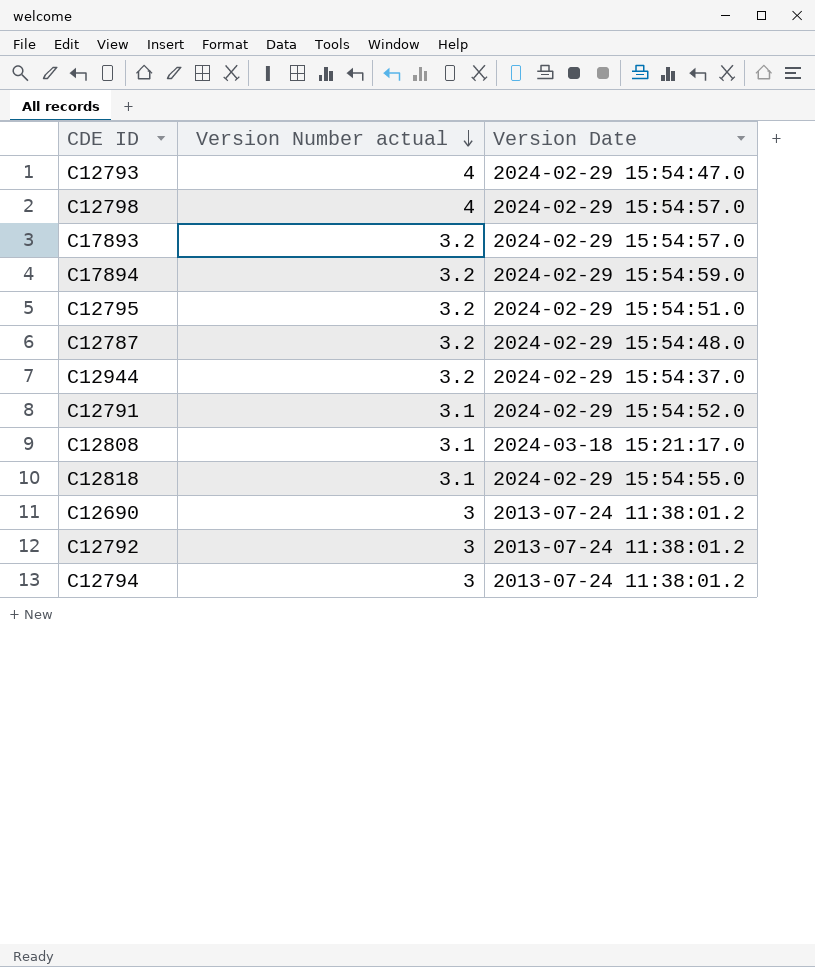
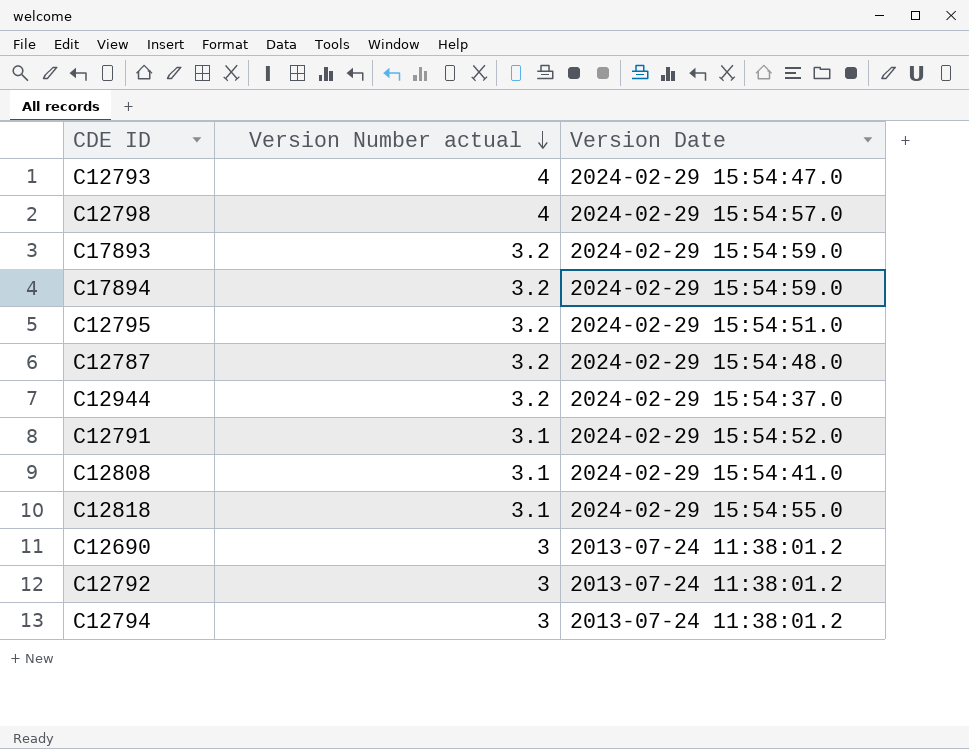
C17893 | Version Date: 2024-02-29 15:54:57.0 -> 2024-02-29 15:54:59.0
C12808 | Version Date: 2024-03-18 15:21:17.0 -> 2024-02-29 15:54:41.0

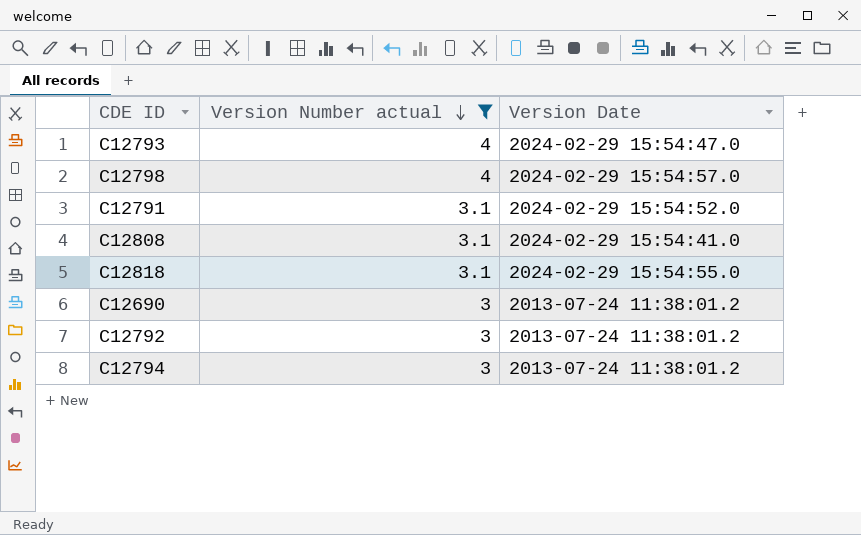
filter: none -> Version Number actual != 3.2

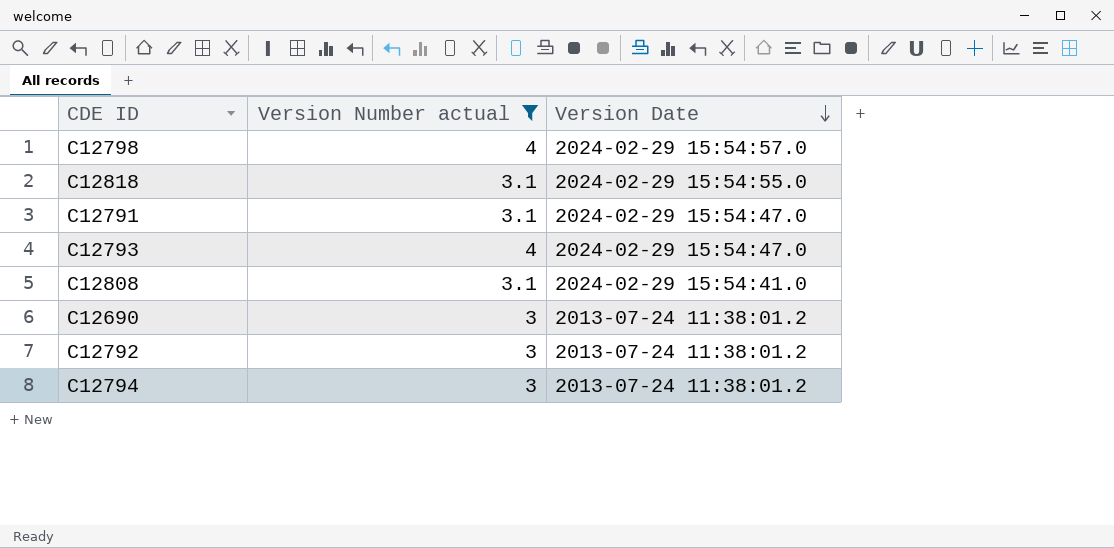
row order: Version Number actual descending -> Version Date descending
C12791 | Version Date: 2024-02-29 15:54:52.0 -> 2024-02-29 15:54:47.0

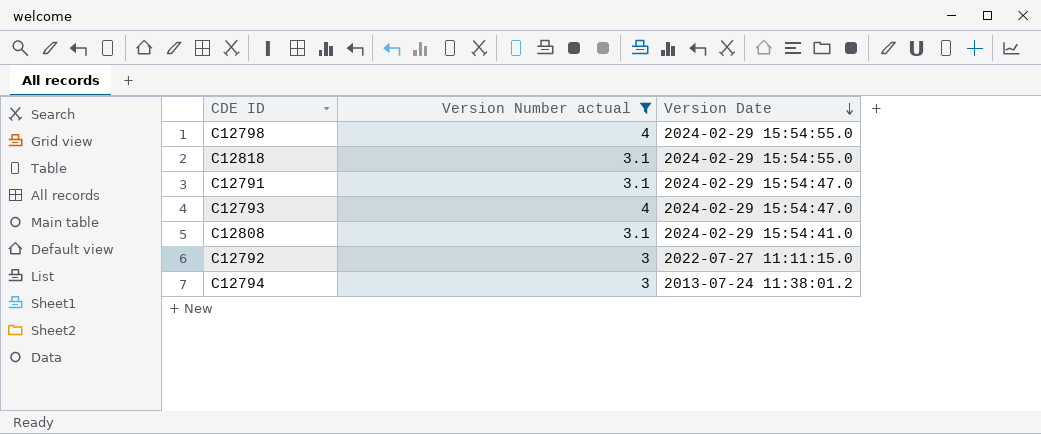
row C12690: 3 | 2013-07-24 11:38:01.2 -> none
C12798 | Version Date: 2024-02-29 15:54:57.0 -> 2024-02-29 15:54:55.0
C12792 | Version Date: 2013-07-24 11:38:01.2 -> 2022-07-27 11:11:15.0

